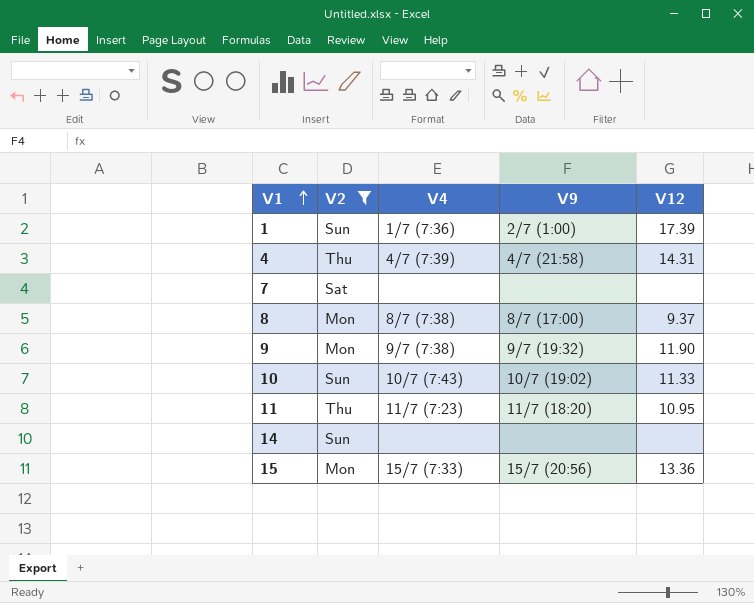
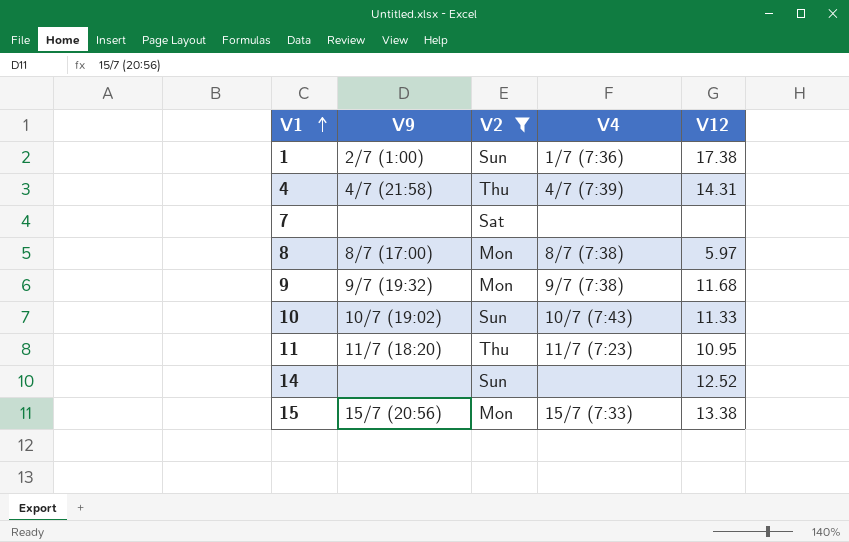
column V9 | position: 4 -> 2
1 | V12: 17.39 -> 17.38
8 | V12: 9.37 -> 5.97
9 | V12: 11.90 -> 11.68
14 | V12: none -> 12.52
15 | V12: 13.36 -> 13.38

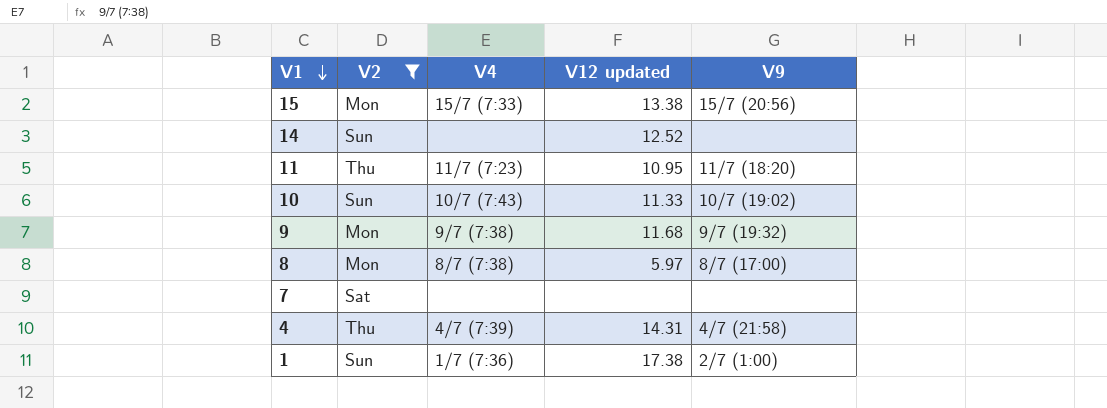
row order: V1 ascending -> V1 descending
column name: V12 -> V12 updated
column V9 | position: 2 -> 5

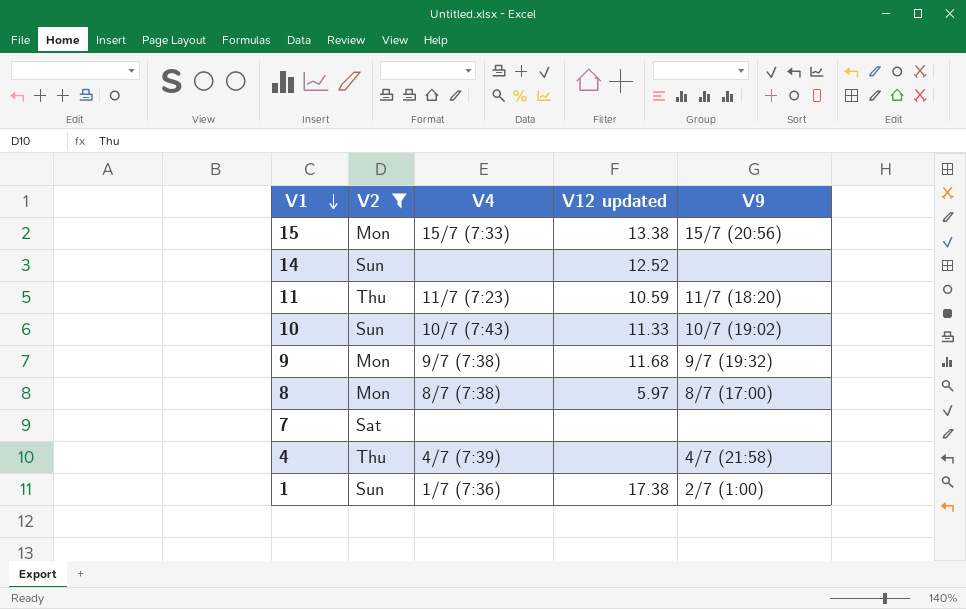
11 | V12 updated: 10.95 -> 10.59
4 | V12 updated: 14.31 -> none

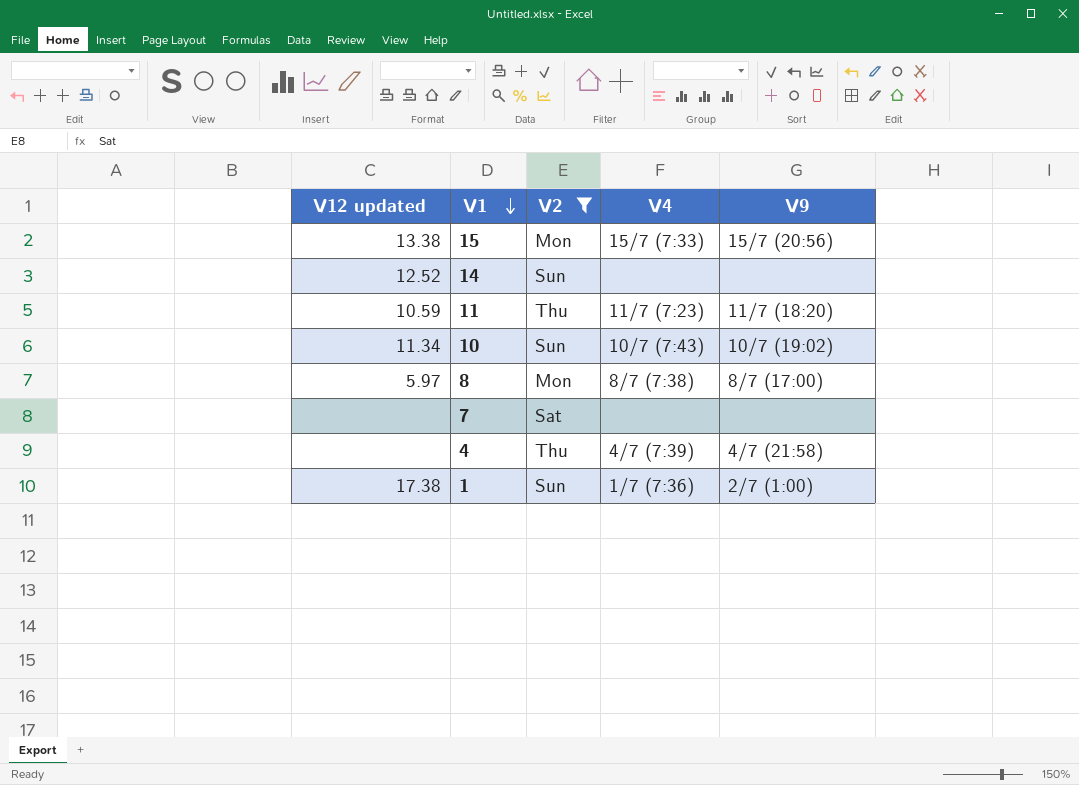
column V12 updated | position: 4 -> 1
row 9: Mon | 9/7 (7:38) | 11.68 | 9/7 (19:32) -> none
10 | V12 updated: 11.33 -> 11.34

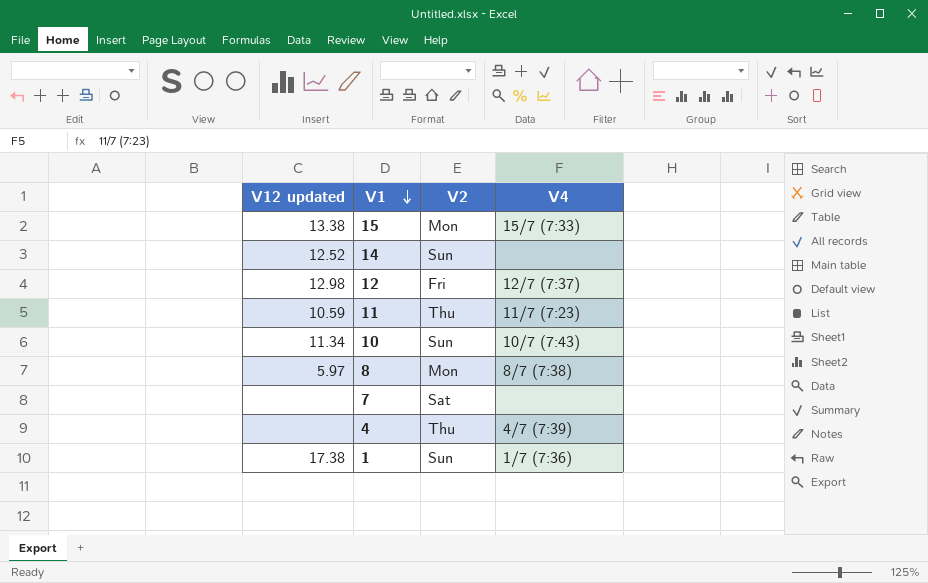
filter: V2 != Fri -> none
column V9 | position: 5 -> none

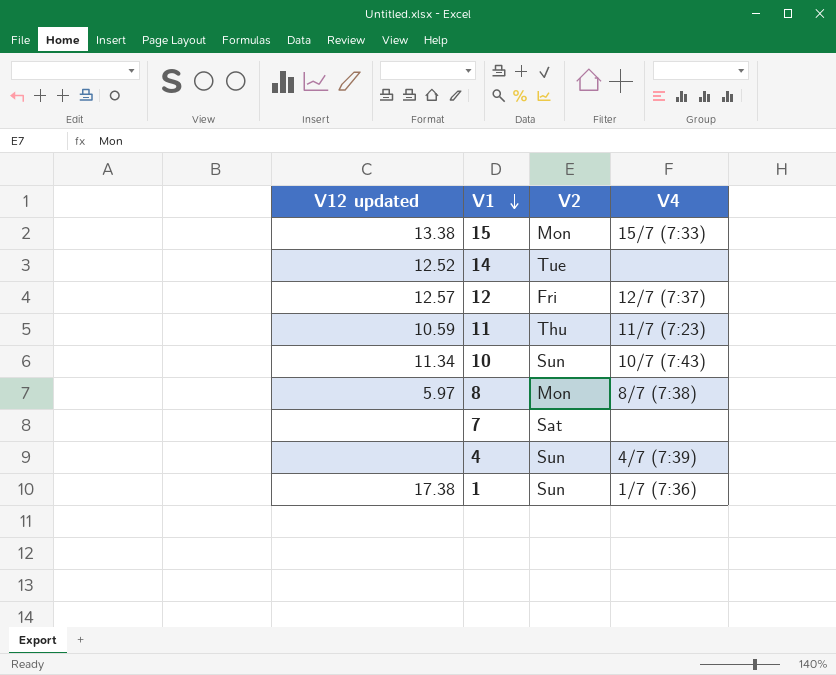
14 | V2: Sun -> Tue
12 | V12 updated: 12.98 -> 12.57
4 | V2: Thu -> Sun

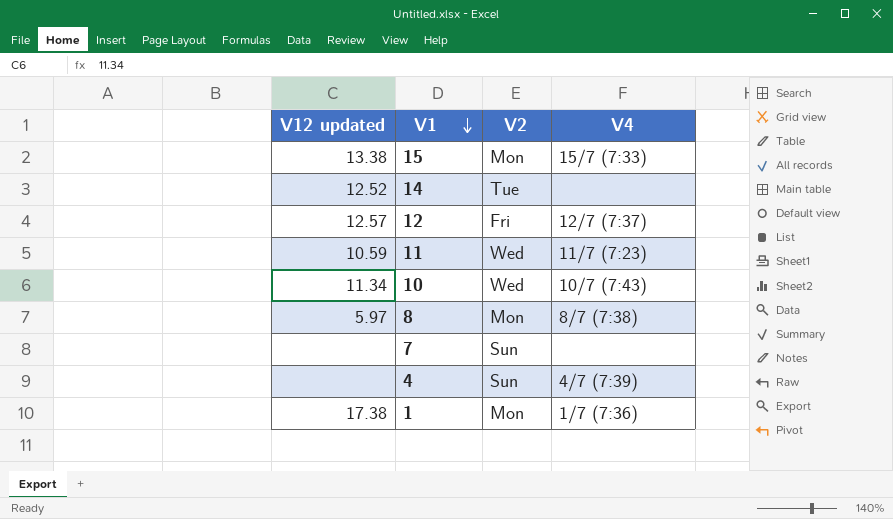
11 | V2: Thu -> Wed
10 | V2: Sun -> Wed
7 | V2: Sat -> Sun
1 | V2: Sun -> Mon

